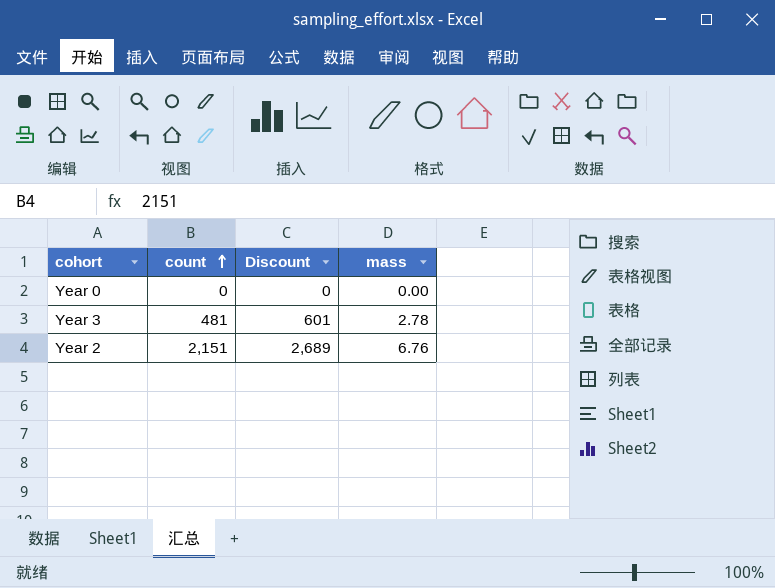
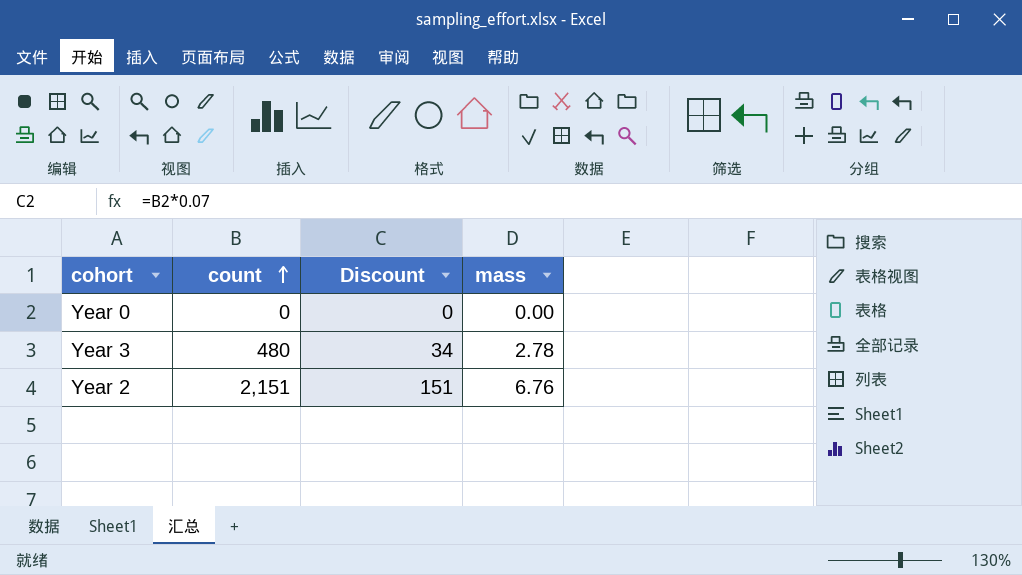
column Discount | formula: [count] * 1.25 -> [count] * 0.07
Year 3 | count: 481 -> 480

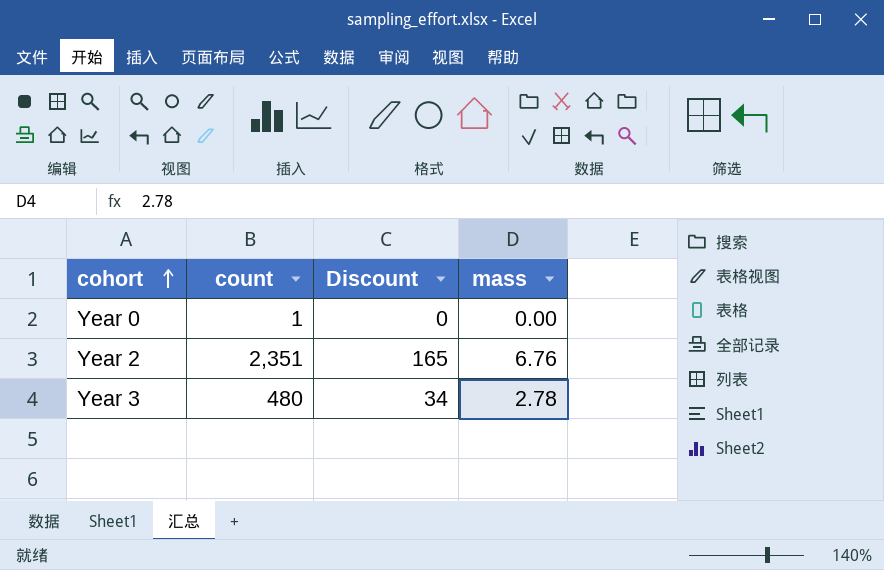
row order: count ascending -> cohort ascending
Year 0 | count: 0 -> 1
Year 2 | count: 2,151 -> 2,351
Year 2 | Discount: 151 -> 165

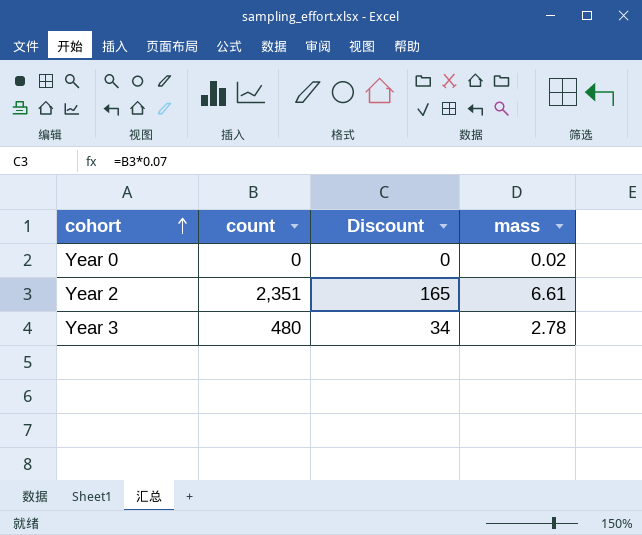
Year 0 | count: 1 -> 0
Year 0 | mass: 0.00 -> 0.02
Year 2 | mass: 6.76 -> 6.61

